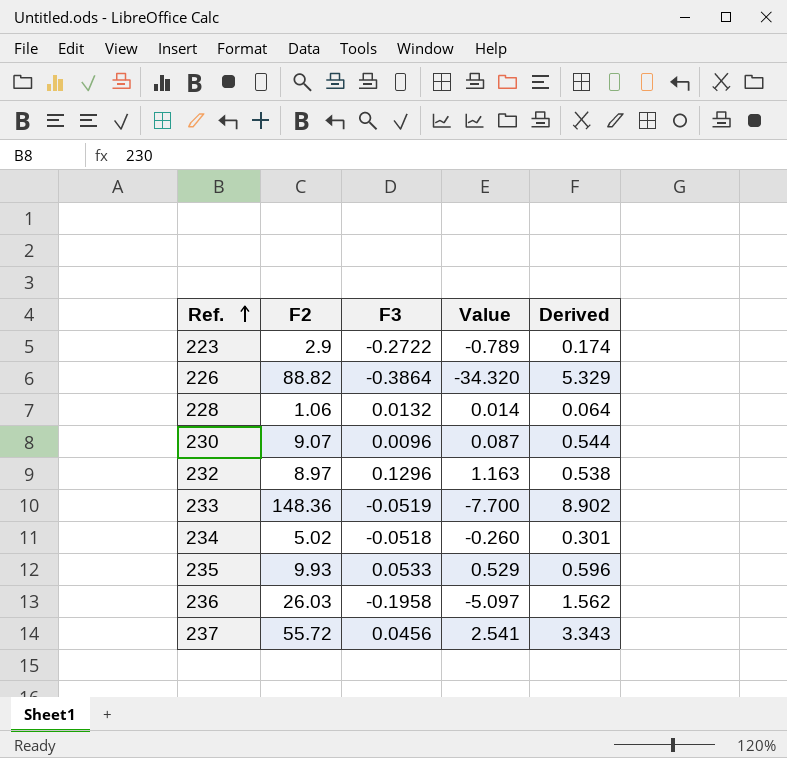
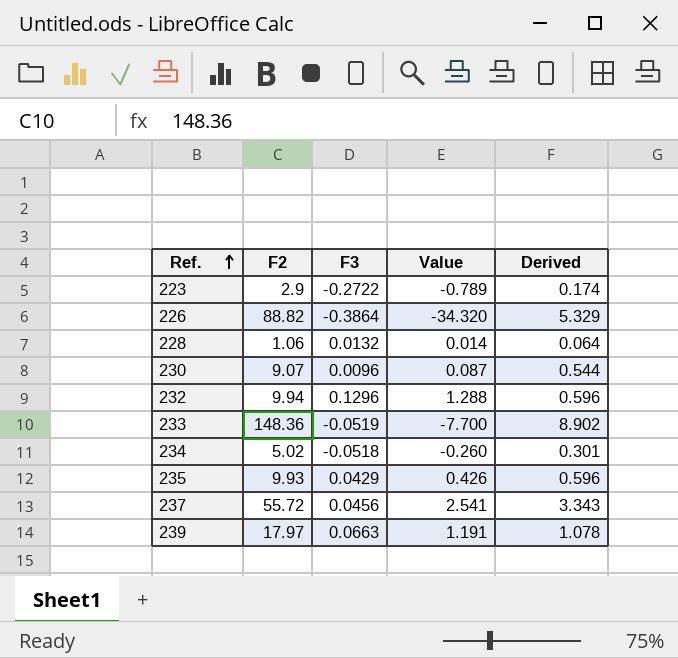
row 236: 26.03 | -0.1958 | -5.097 | 1.562 -> none
232 | F2: 8.97 -> 9.94
232 | Value: 1.163 -> 1.288
232 | Derived: 0.538 -> 0.596
235 | F3: 0.0533 -> 0.0429
235 | Value: 0.529 -> 0.426
row 239: none -> 17.97 | 0.0663 | 1.191 | 1.078

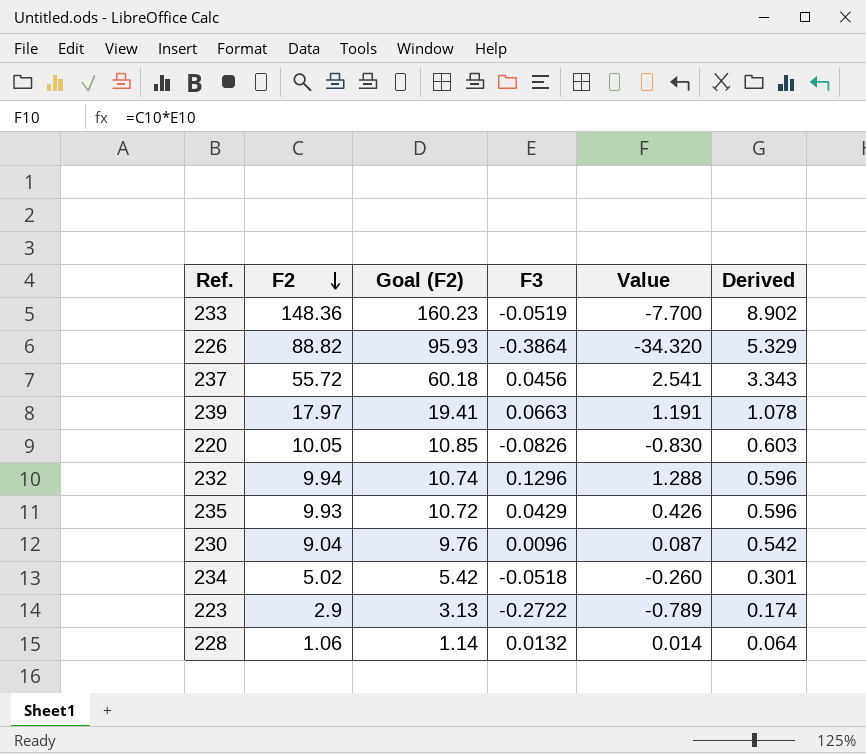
row order: Ref. ascending -> F2 descending
column Goal (F2) | formula: none -> [F2] * 1.08
row 220: none -> 10.05 | 10.85 | -0.0826 | -0.830 | 0.603
230 | F2: 9.07 -> 9.04
230 | Derived: 0.544 -> 0.542

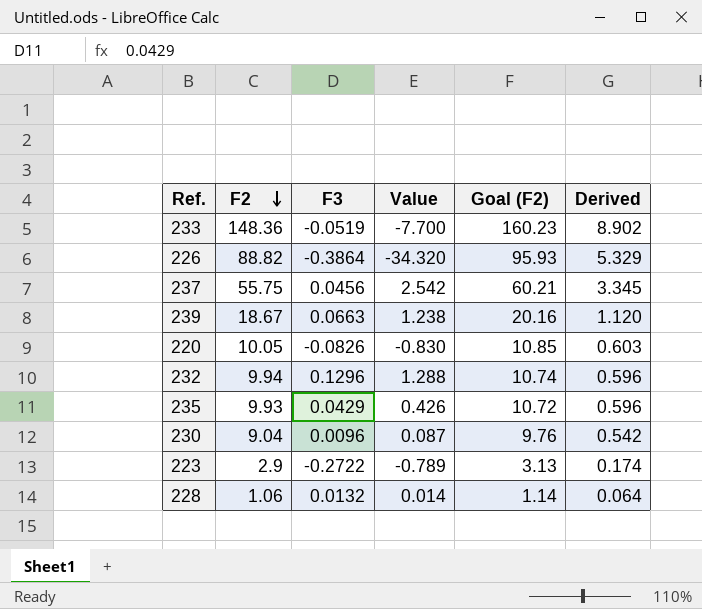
column Goal (F2) | position: 3 -> 5
row 234: 5.02 | 5.42 | -0.0518 | -0.260 | 0.301 -> none
237 | F2: 55.72 -> 55.75
237 | Value: 2.541 -> 2.542
237 | Goal (F2): 60.18 -> 60.21
237 | Derived: 3.343 -> 3.345
239 | F2: 17.97 -> 18.67
239 | Value: 1.191 -> 1.238
239 | Goal (F2): 19.41 -> 20.16
239 | Derived: 1.078 -> 1.120

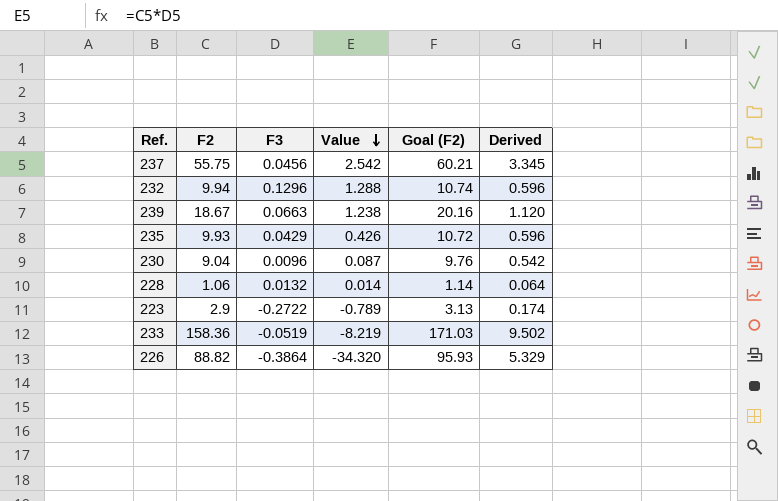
row order: F2 descending -> Value descending
row 220: 10.05 | -0.0826 | -0.830 | 10.85 | 0.603 -> none
233 | F2: 148.36 -> 158.36
233 | Value: -7.700 -> -8.219
233 | Goal (F2): 160.23 -> 171.03
233 | Derived: 8.902 -> 9.502

